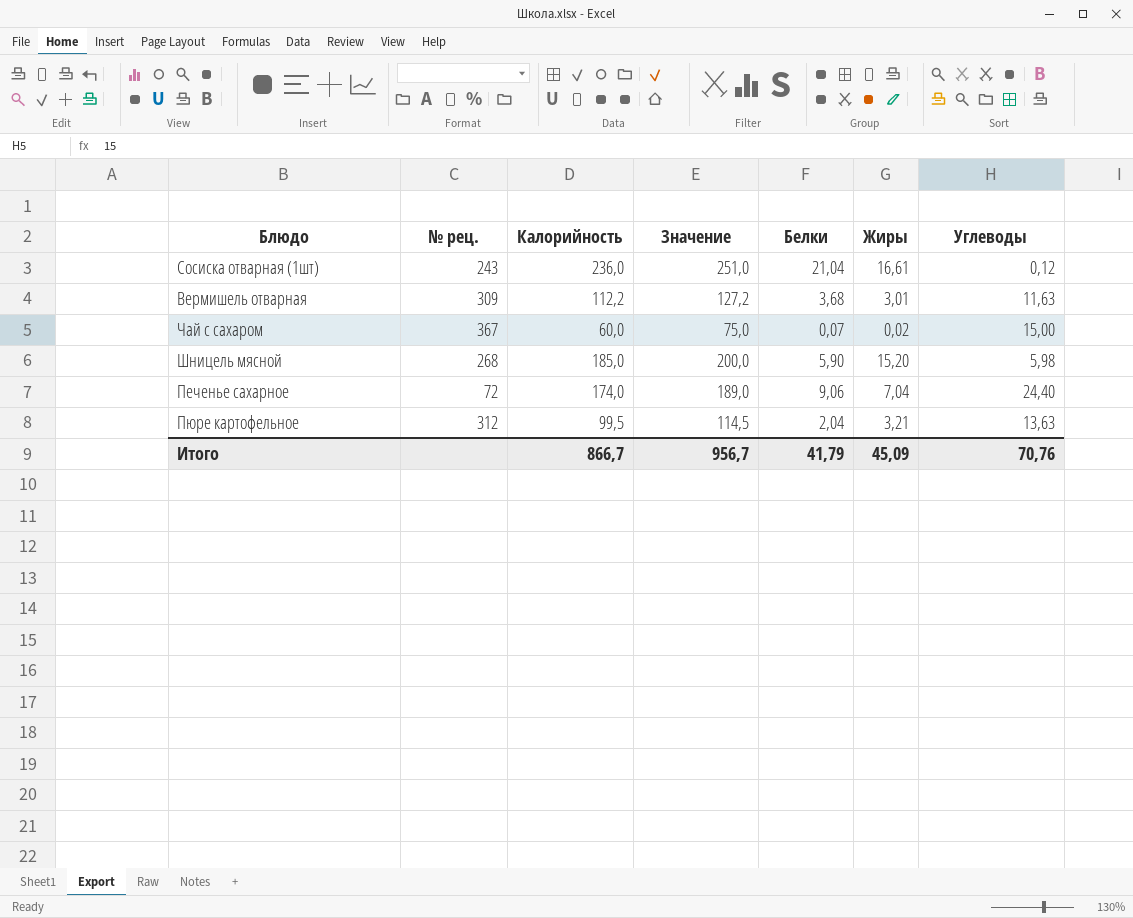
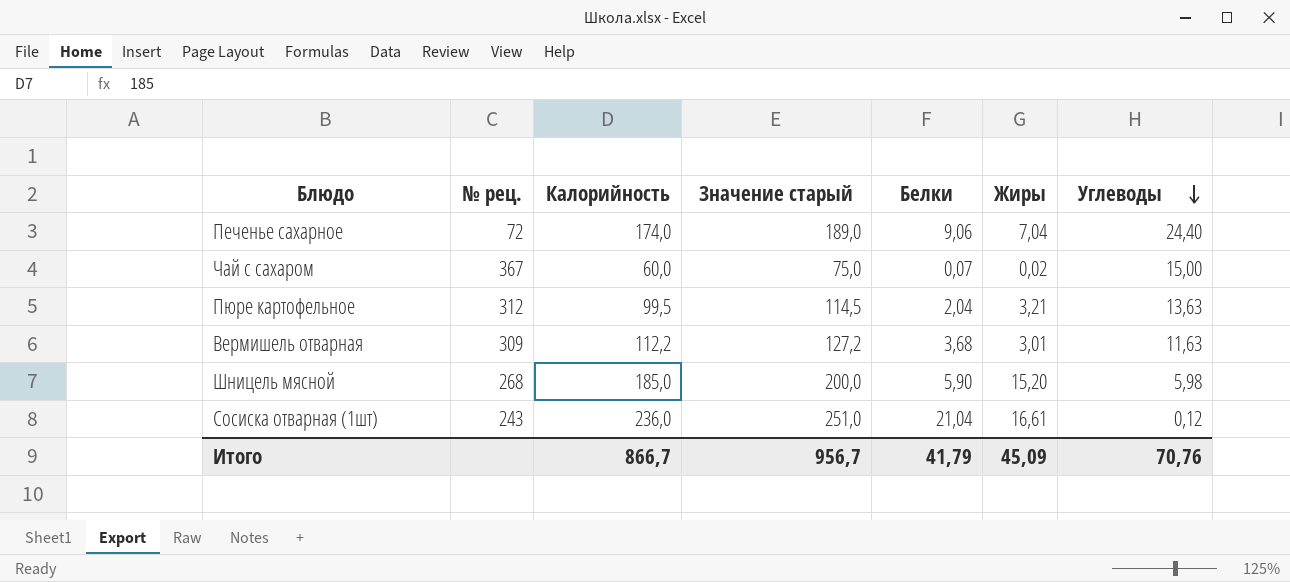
row order: none -> Углеводы descending
column name: Значение -> Значение старый

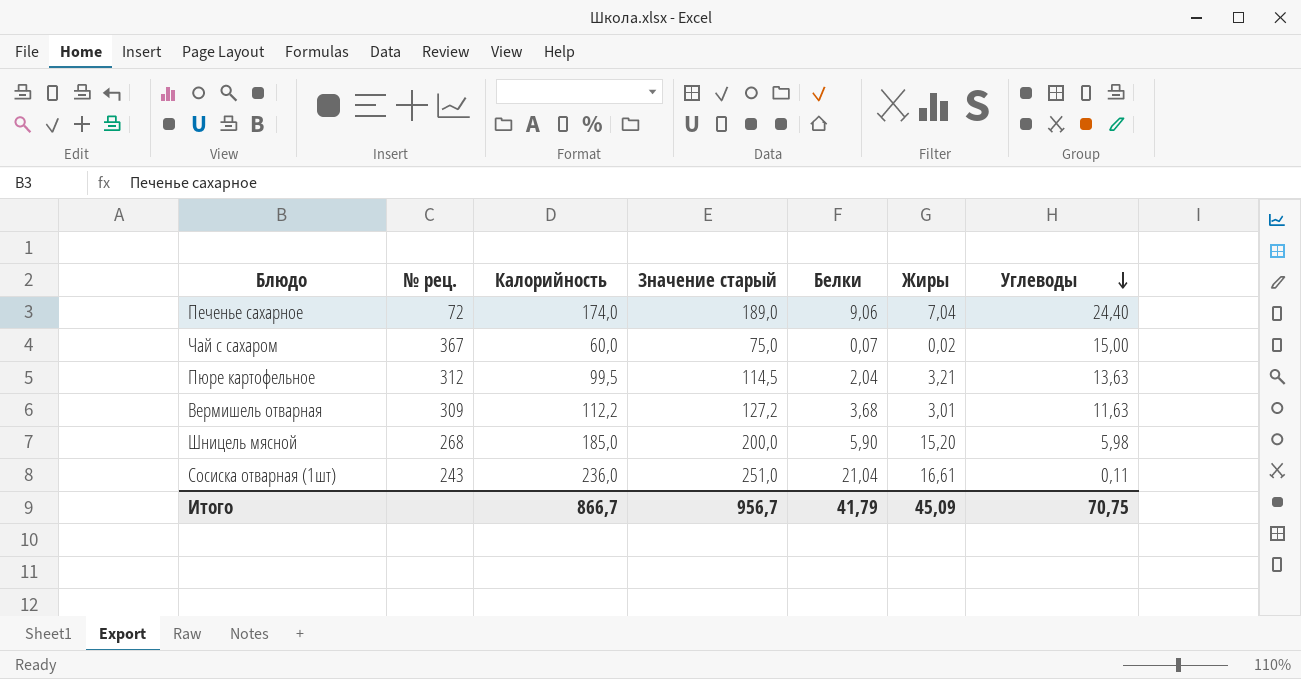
Сосиска отварная (1шт) | Углеводы: 0,12 -> 0,11
Итого | Углеводы: 70,76 -> 70,75

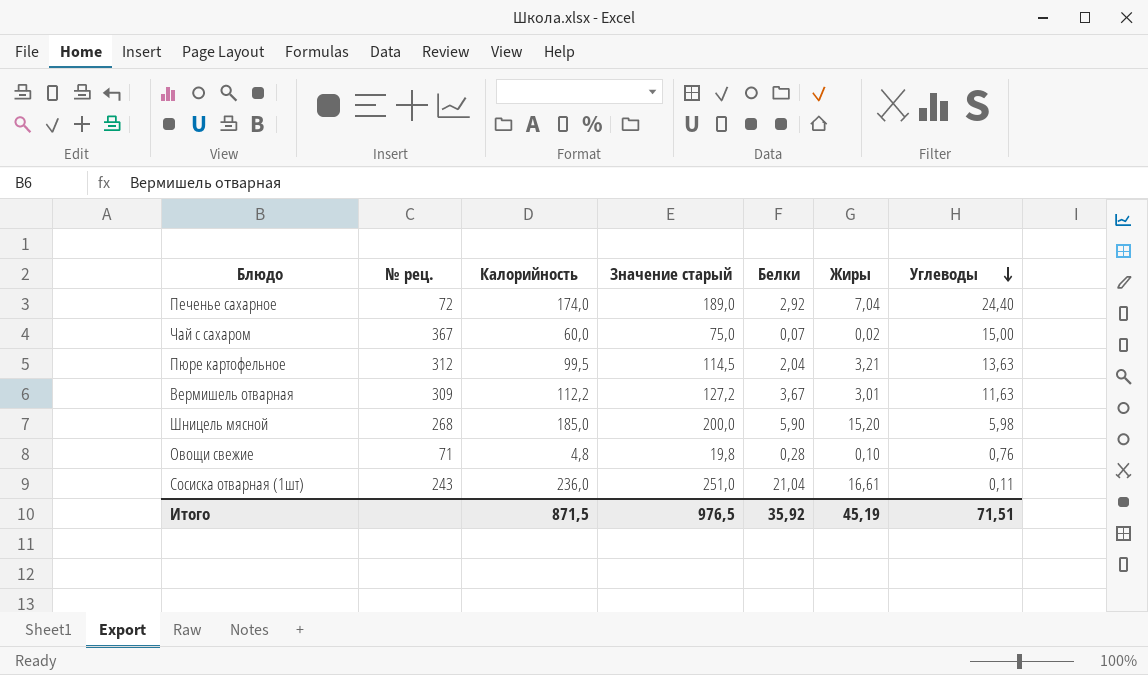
Печенье сахарное | Белки: 9,06 -> 2,92
Вермишель отварная | Белки: 3,68 -> 3,67
row Овощи свежие: none -> 71 | 4,8 | 19,8 | 0,28 | 0,10 | 0,76
Итого | Калорийность: 866,7 -> 871,5
Итого | Значение старый: 956,7 -> 976,5
Итого | Белки: 41,79 -> 35,92
Итого | Жиры: 45,09 -> 45,19
Итого | Углеводы: 70,75 -> 71,51

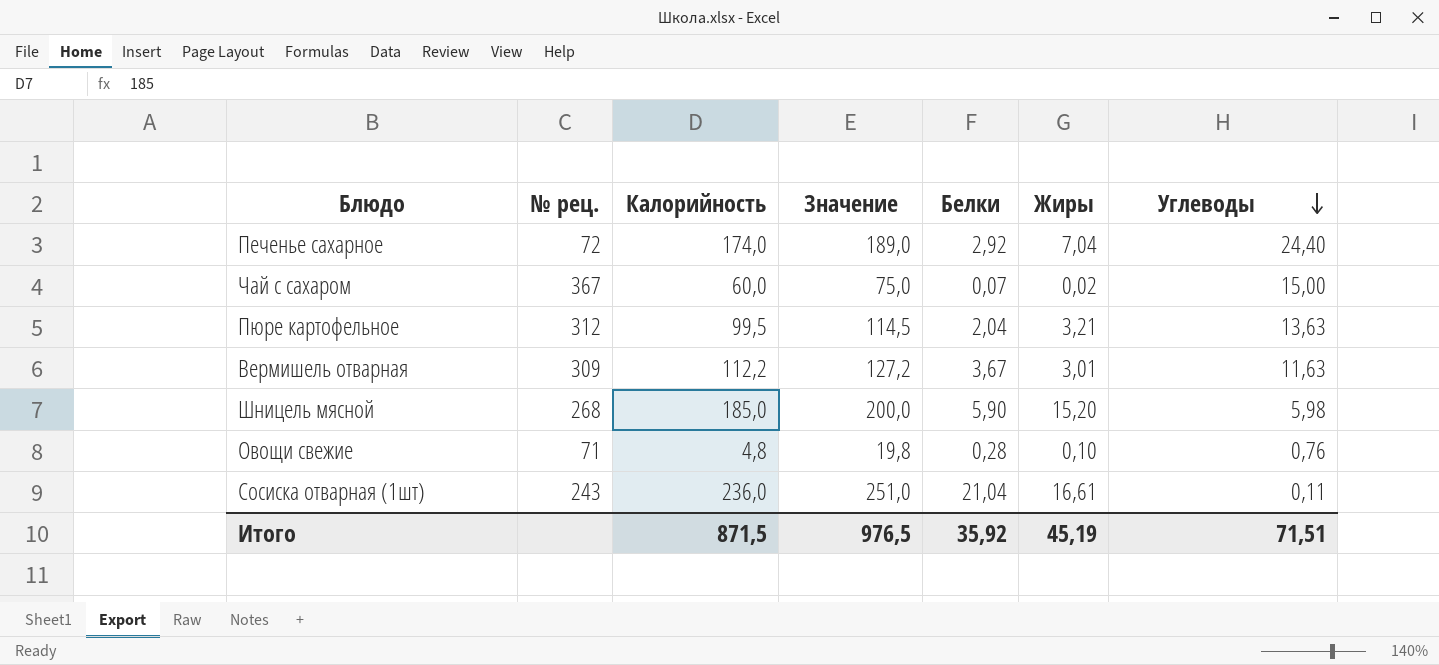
column name: Значение старый -> Значение

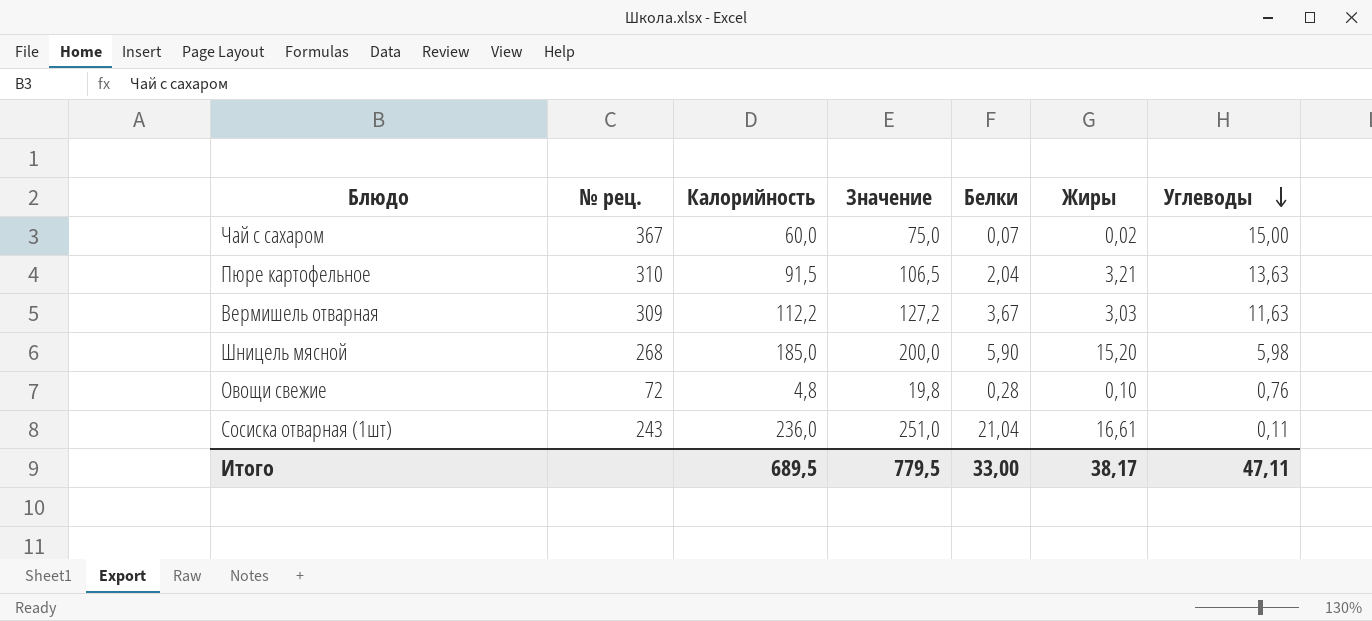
row Печенье сахарное: 72 | 174,0 | 189,0 | 2,92 | 7,04 | 24,40 -> none
Пюре картофельное | № рец.: 312 -> 310
Пюре картофельное | Калорийность: 99,5 -> 91,5
Пюре картофельное | Значение: 114,5 -> 106,5
Вермишель отварная | Жиры: 3,01 -> 3,03
Овощи свежие | № рец.: 71 -> 72
Итого | Калорийность: 871,5 -> 689,5
Итого | Значение: 976,5 -> 779,5
Итого | Белки: 35,92 -> 33,00
Итого | Жиры: 45,19 -> 38,17
Итого | Углеводы: 71,51 -> 47,11

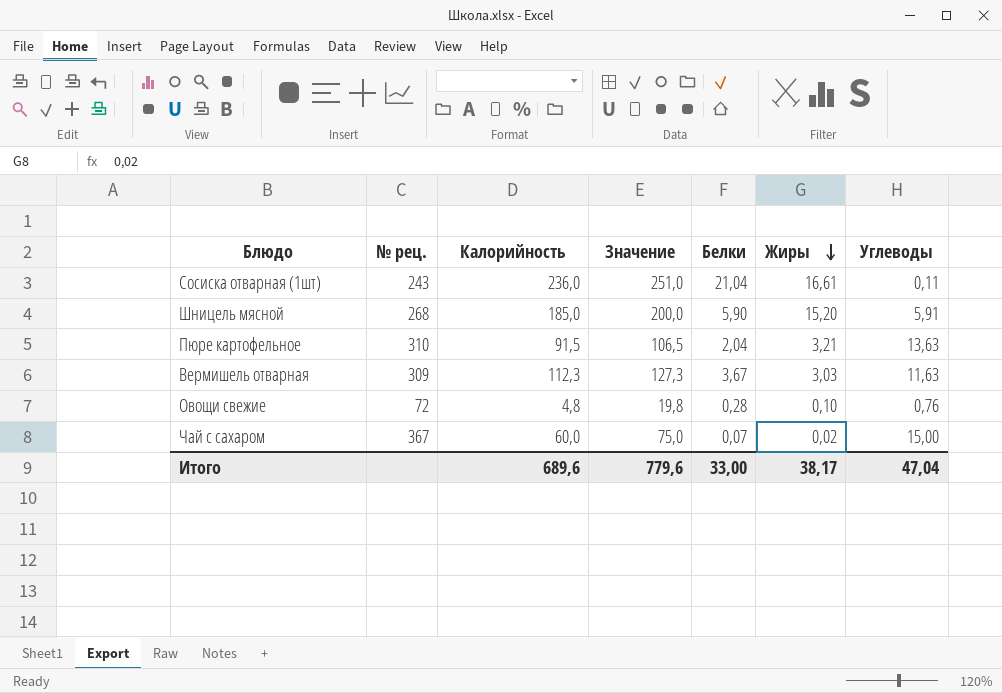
row order: Углеводы descending -> Жиры descending
Шницель мясной | Углеводы: 5,98 -> 5,91
Вермишель отварная | Калорийность: 112,2 -> 112,3
Вермишель отварная | Значение: 127,2 -> 127,3
Итого | Калорийность: 689,5 -> 689,6
Итого | Значение: 779,5 -> 779,6
Итого | Углеводы: 47,11 -> 47,04

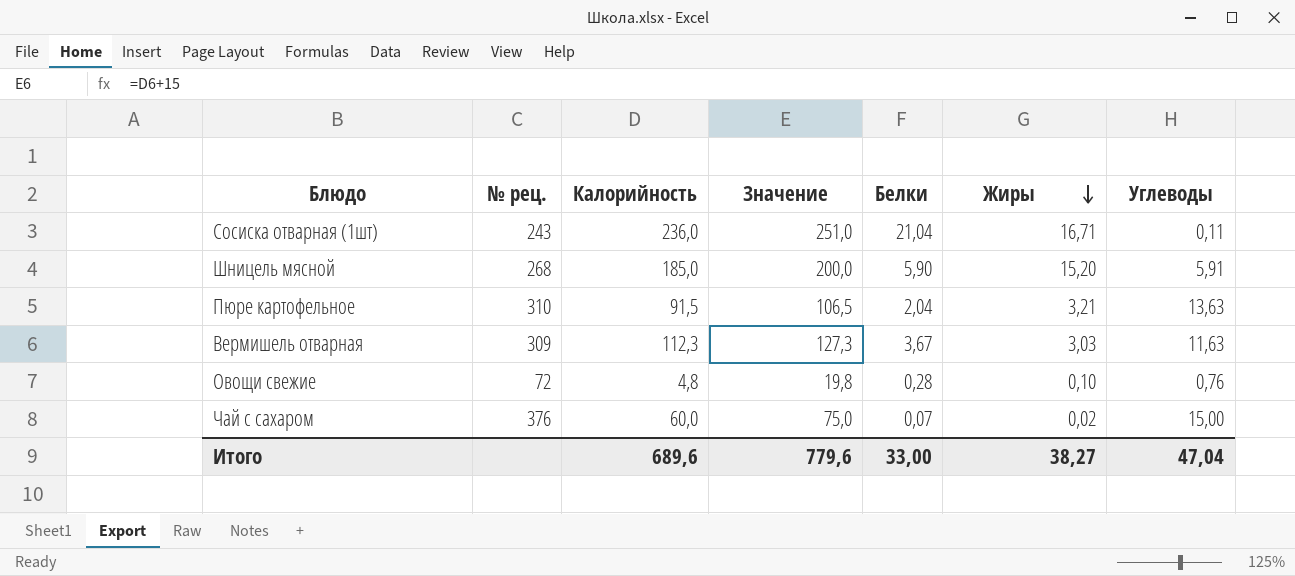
Сосиска отварная (1шт) | Жиры: 16,61 -> 16,71
Чай с сахаром | № рец.: 367 -> 376
Итого | Жиры: 38,17 -> 38,27

